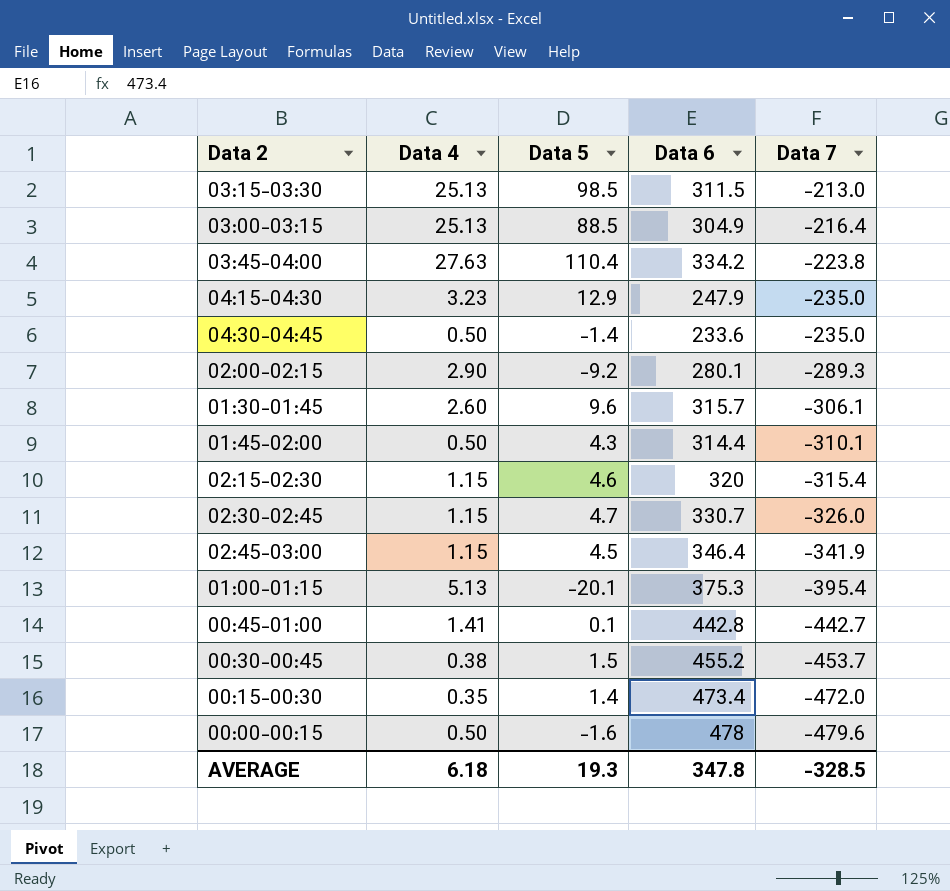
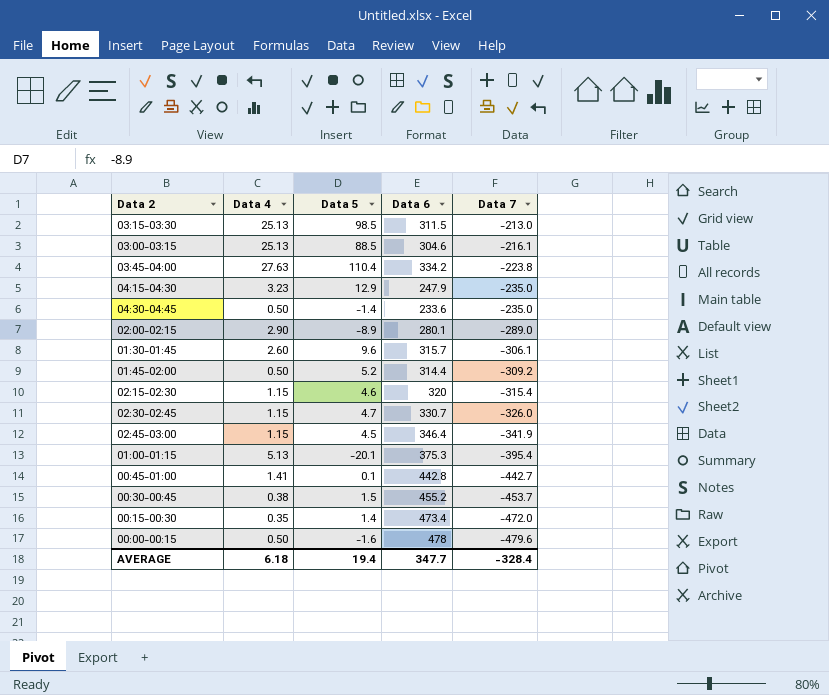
03:00-03:15 | Data 6: 304.9 -> 304.6
03:00-03:15 | Data 7: -216.4 -> -216.1
02:00-02:15 | Data 5: -9.2 -> -8.9
02:00-02:15 | Data 7: -289.3 -> -289.0
01:45-02:00 | Data 5: 4.3 -> 5.2
01:45-02:00 | Data 7: -310.1 -> -309.2
AVERAGE | Data 5: 19.3 -> 19.4
AVERAGE | Data 6: 347.8 -> 347.7
AVERAGE | Data 7: -328.5 -> -328.4

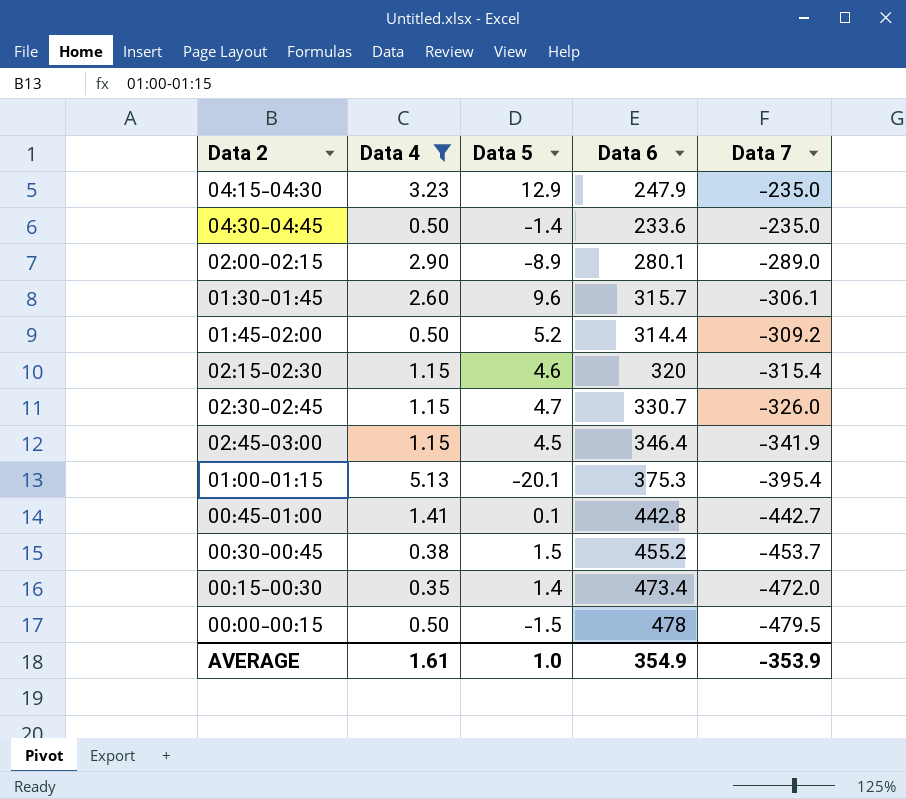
filter: none -> Data 4 <= 5.13
00:00-00:15 | Data 5: -1.6 -> -1.5
00:00-00:15 | Data 7: -479.6 -> -479.5
AVERAGE | Data 4: 6.18 -> 1.61
AVERAGE | Data 5: 19.4 -> 1.0
AVERAGE | Data 6: 347.7 -> 354.9
AVERAGE | Data 7: -328.4 -> -353.9

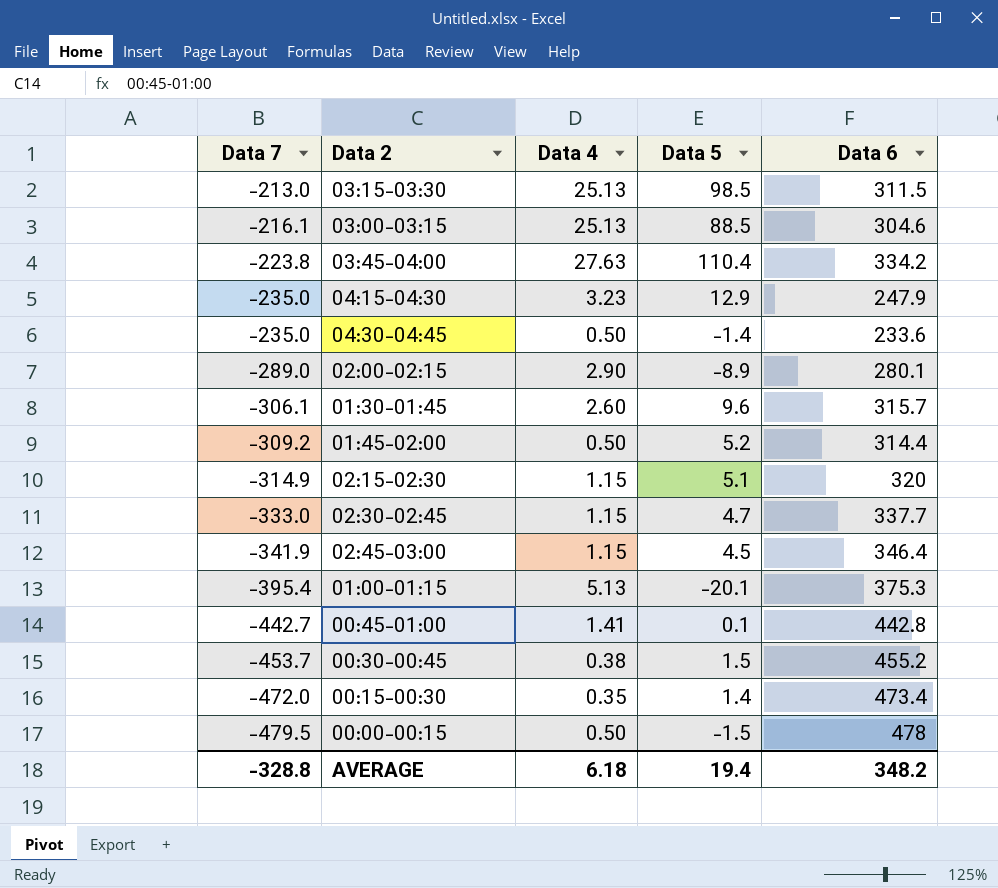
filter: Data 4 <= 5.13 -> none
column Data 7 | position: 5 -> 1
02:15-02:30 | Data 7: -315.4 -> -314.9
02:15-02:30 | Data 5: 4.6 -> 5.1
02:30-02:45 | Data 7: -326.0 -> -333.0
02:30-02:45 | Data 6: 330.7 -> 337.7
AVERAGE | Data 7: -353.9 -> -328.8
AVERAGE | Data 4: 1.61 -> 6.18
AVERAGE | Data 5: 1.0 -> 19.4
AVERAGE | Data 6: 354.9 -> 348.2

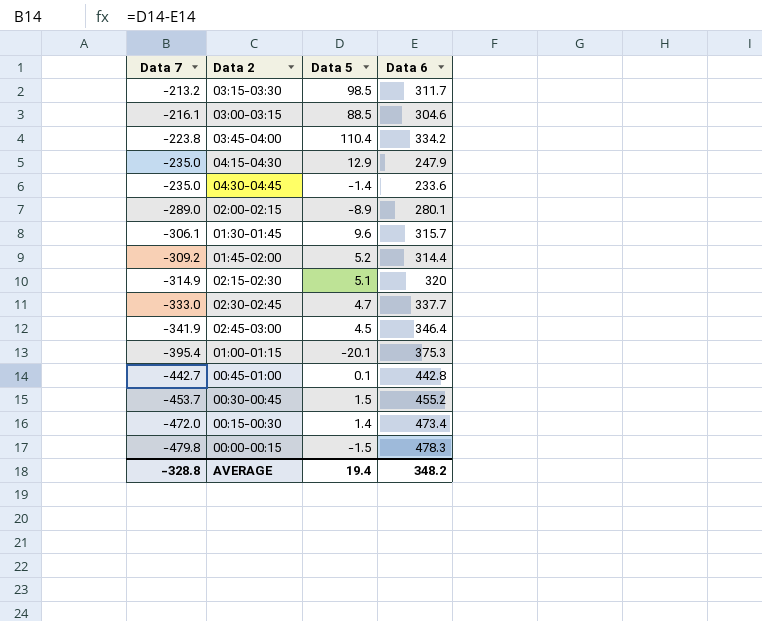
column Data 4 | position: 3 -> none
03:15-03:30 | Data 7: -213.0 -> -213.2
03:15-03:30 | Data 6: 311.5 -> 311.7
00:00-00:15 | Data 7: -479.5 -> -479.8
00:00-00:15 | Data 6: 478 -> 478.3

